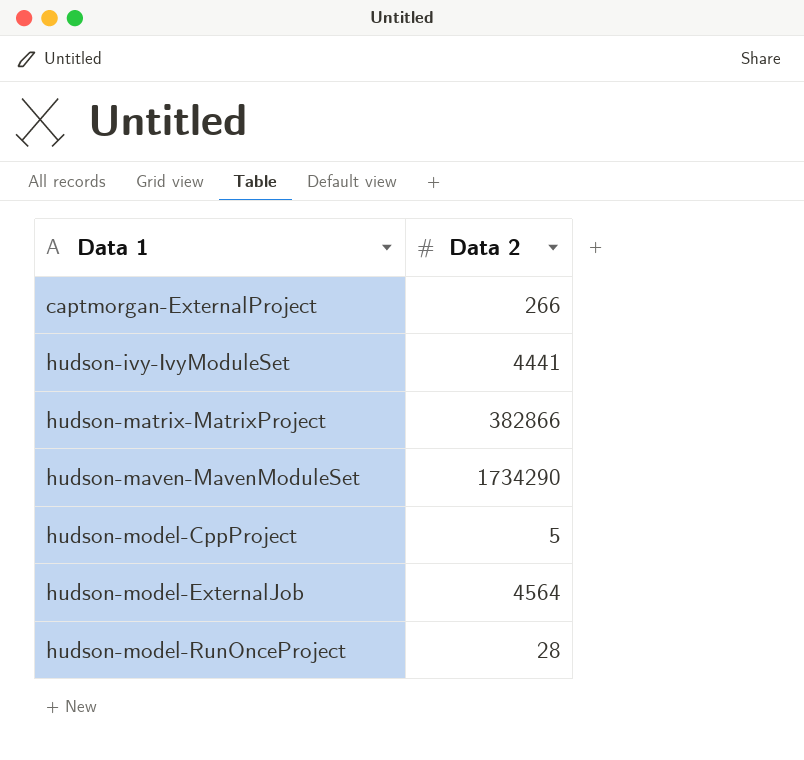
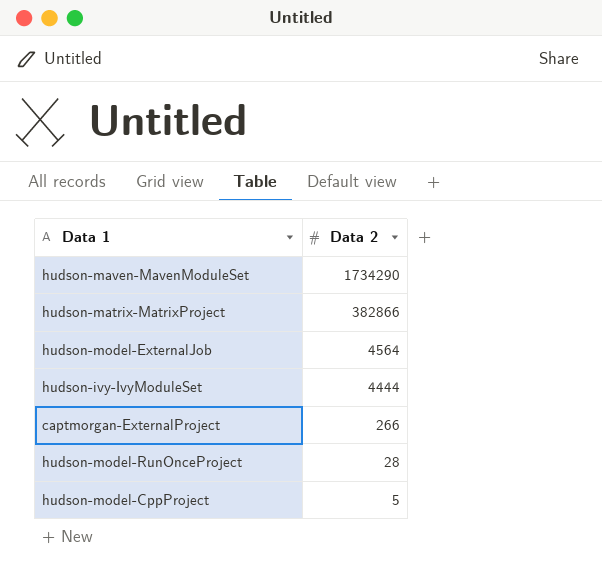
row order: Data 1 ascending -> Data 2 descending
hudson-ivy-IvyModuleSet | Data 2: 4441 -> 4444

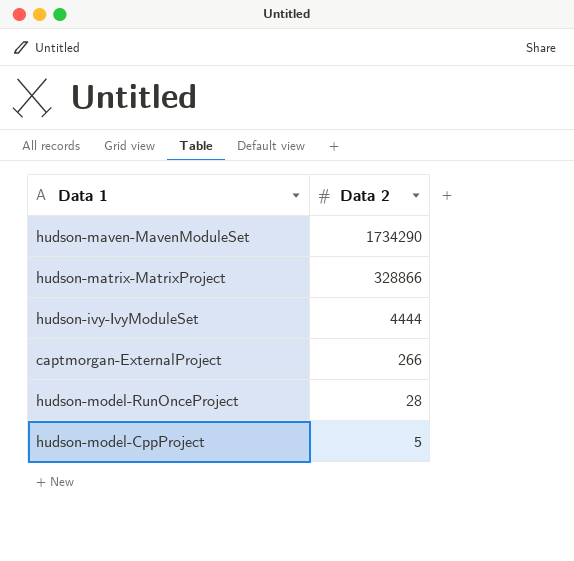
row hudson-model-ExternalJob: 4564 -> none
hudson-matrix-MatrixProject | Data 2: 382866 -> 328866

